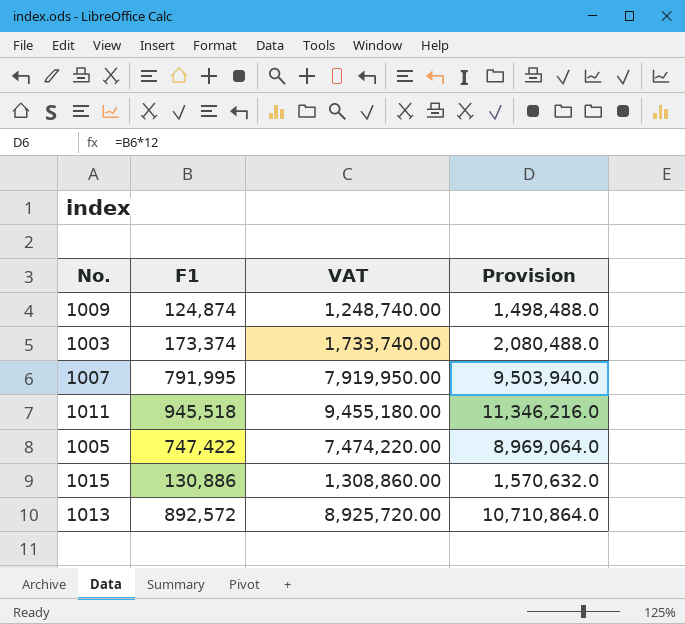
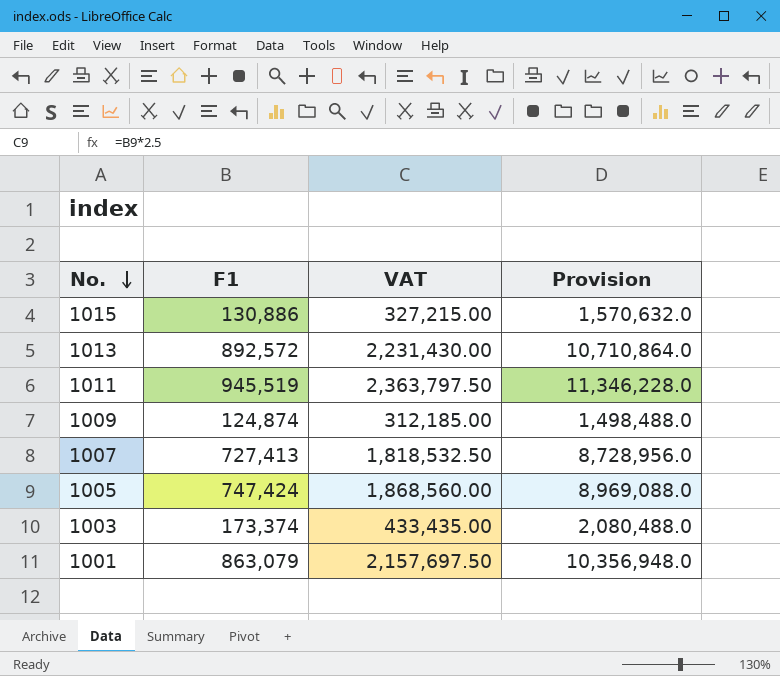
row order: none -> No. descending
column VAT | formula: [F1] * 10 -> [F1] * 2.5
1011 | F1: 945,518 -> 945,519
1011 | Provision: 11,346,216.0 -> 11,346,228.0
1007 | F1: 791,995 -> 727,413
1007 | Provision: 9,503,940.0 -> 8,728,956.0
1005 | F1: 747,422 -> 747,424
1005 | Provision: 8,969,064.0 -> 8,969,088.0
row 1001: none -> 863,079 | 2,157,697.50 | 10,356,948.0

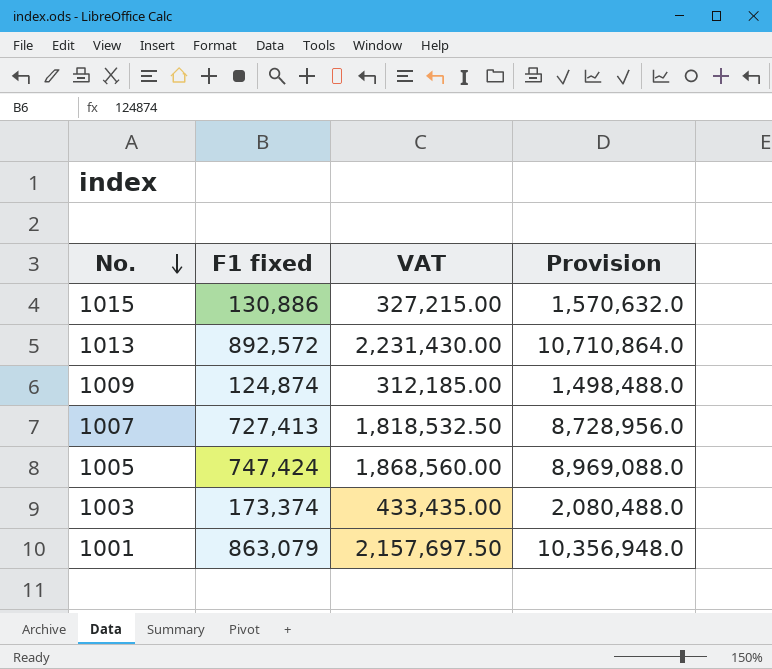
column name: F1 -> F1 fixed
row 1011: 945,519 | 2,363,797.50 | 11,346,228.0 -> none

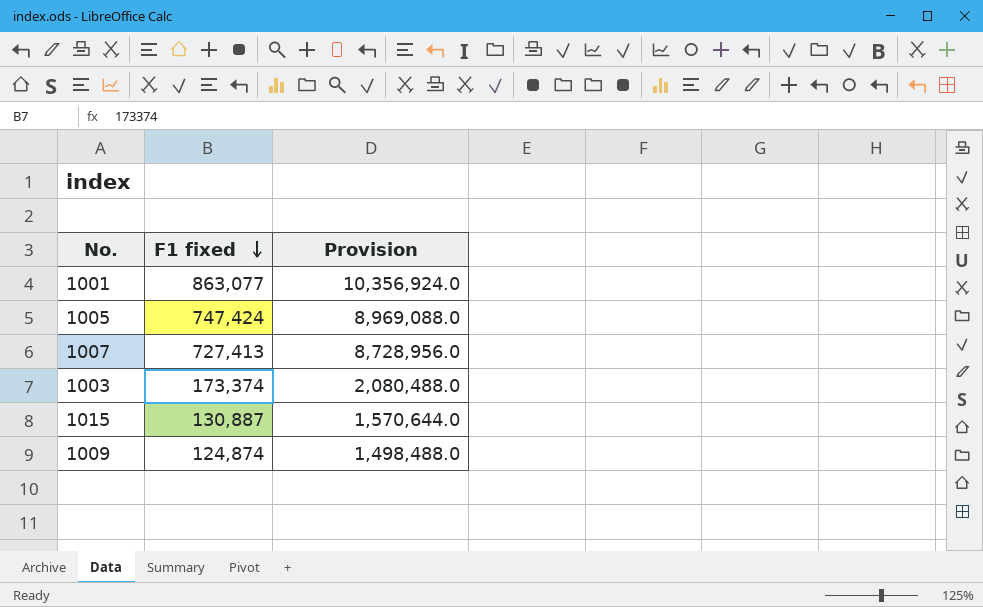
row order: No. descending -> F1 fixed descending
column VAT | formula: [F1 fixed] * 2.5 -> none
row 1013: 892,572 | 2,231,430.00 | 10,710,864.0 -> none
1001 | F1 fixed: 863,079 -> 863,077
1001 | Provision: 10,356,948.0 -> 10,356,924.0
1015 | F1 fixed: 130,886 -> 130,887
1015 | Provision: 1,570,632.0 -> 1,570,644.0

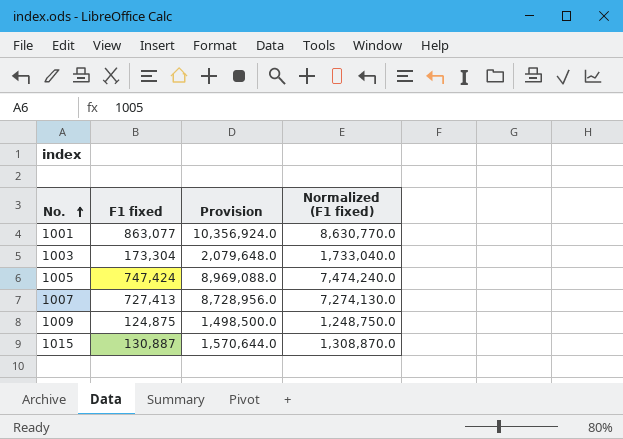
row order: F1 fixed descending -> No. ascending
column Normalized (F1 fixed) | formula: none -> [F1 fixed] * 10
1003 | F1 fixed: 173,374 -> 173,304
1003 | Provision: 2,080,488.0 -> 2,079,648.0
1009 | F1 fixed: 124,874 -> 124,875
1009 | Provision: 1,498,488.0 -> 1,498,500.0

